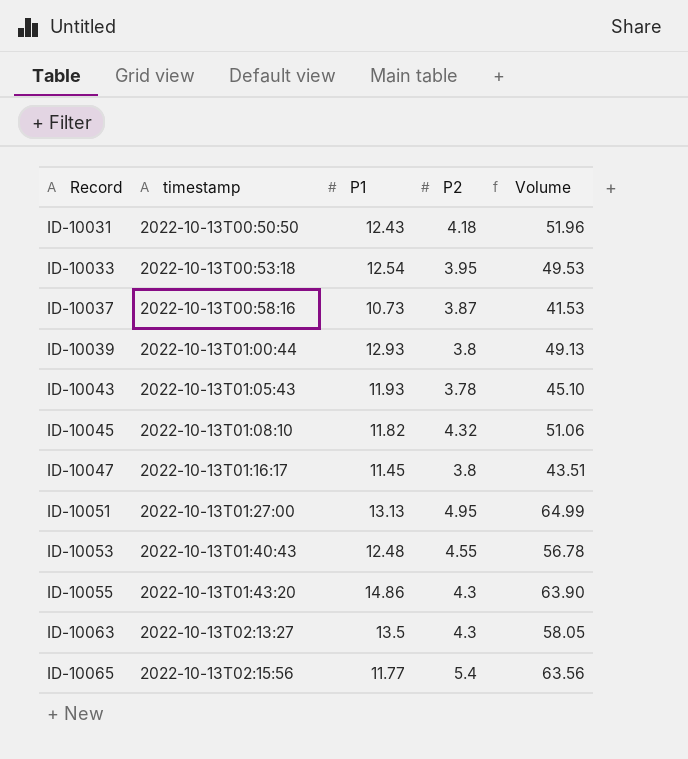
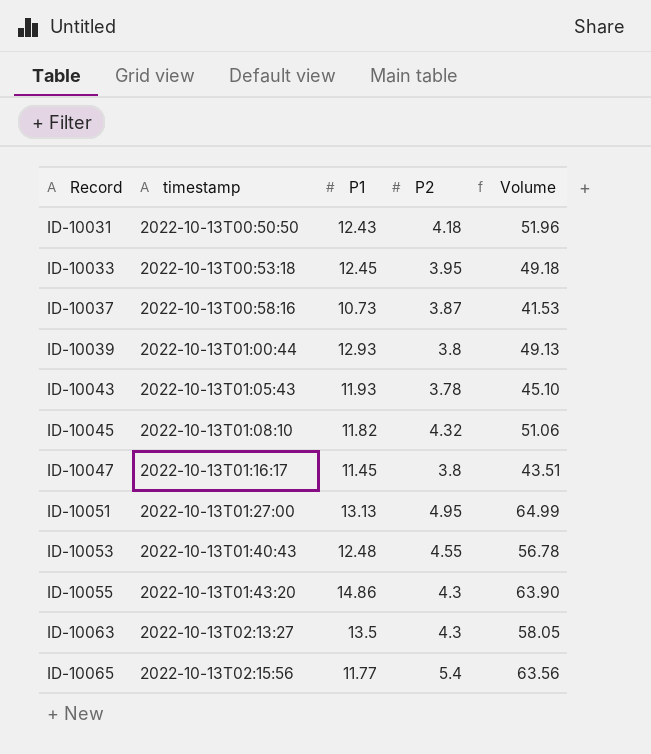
ID-10033 | P1: 12.54 -> 12.45
ID-10033 | Volume: 49.53 -> 49.18

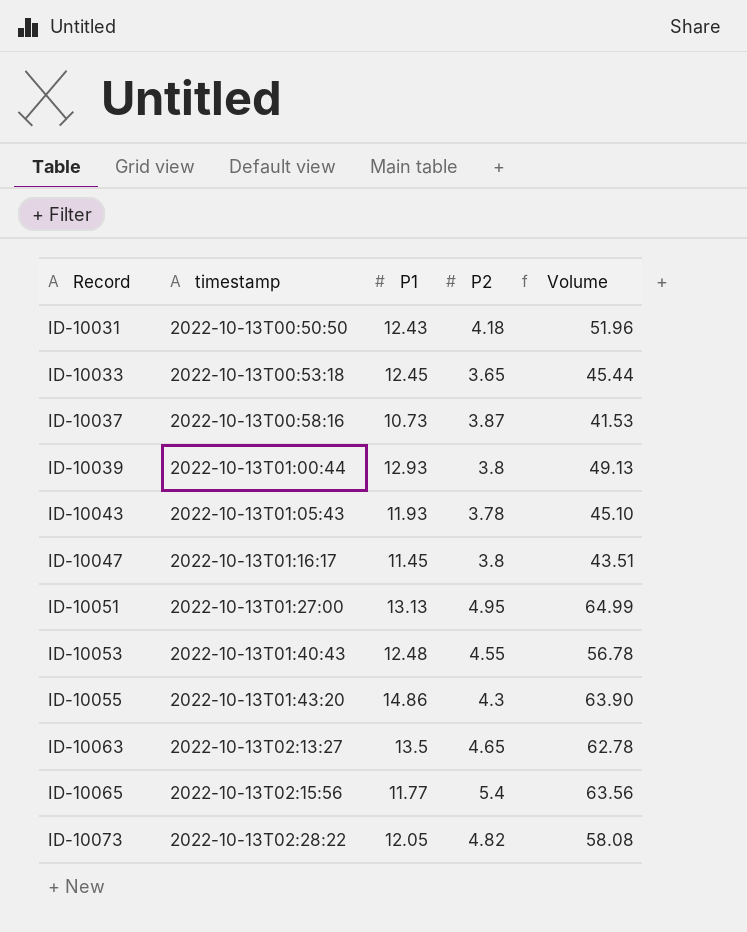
row ID-10045: 2022-10-13T01:08:10 | 11.82 | 4.32 | 51.06 -> none
ID-10033 | P2: 3.95 -> 3.65
ID-10033 | Volume: 49.18 -> 45.44
ID-10063 | P2: 4.3 -> 4.65
ID-10063 | Volume: 58.05 -> 62.78
row ID-10073: none -> 2022-10-13T02:28:22 | 12.05 | 4.82 | 58.08

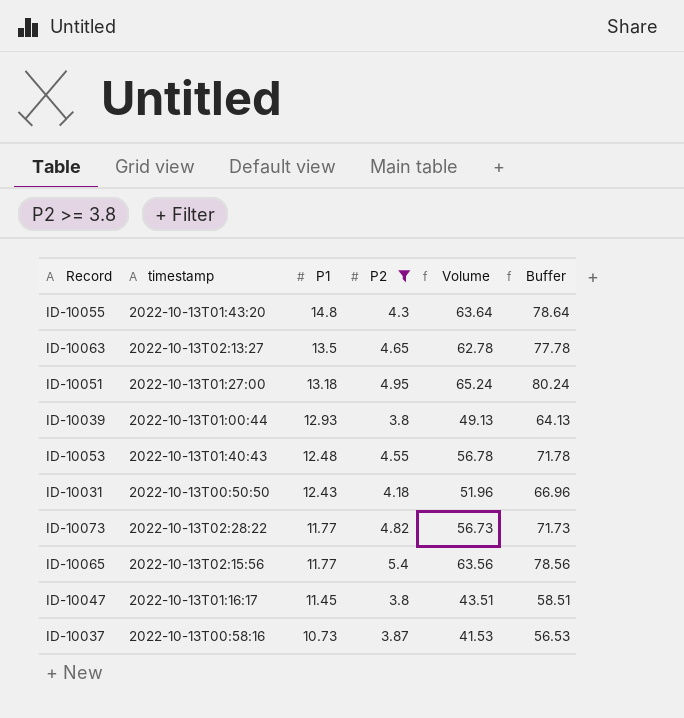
filter: none -> P2 >= 3.8
row order: Record ascending -> P1 descending
column Buffer | formula: none -> [Volume] + 15
ID-10055 | P1: 14.86 -> 14.8
ID-10055 | Volume: 63.90 -> 63.64
ID-10051 | P1: 13.13 -> 13.18
ID-10051 | Volume: 64.99 -> 65.24
ID-10073 | P1: 12.05 -> 11.77
ID-10073 | Volume: 58.08 -> 56.73

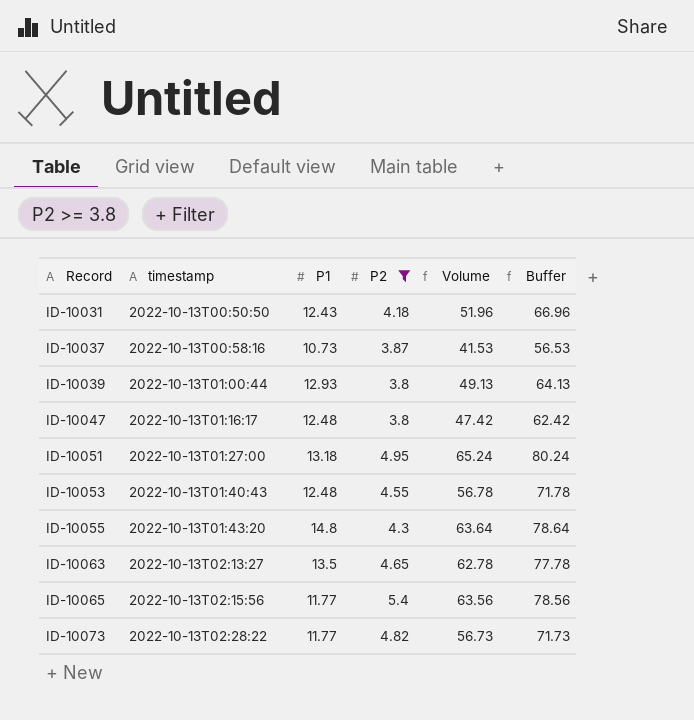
row order: P1 descending -> Record ascending
ID-10047 | P1: 11.45 -> 12.48
ID-10047 | Volume: 43.51 -> 47.42
ID-10047 | Buffer: 58.51 -> 62.42

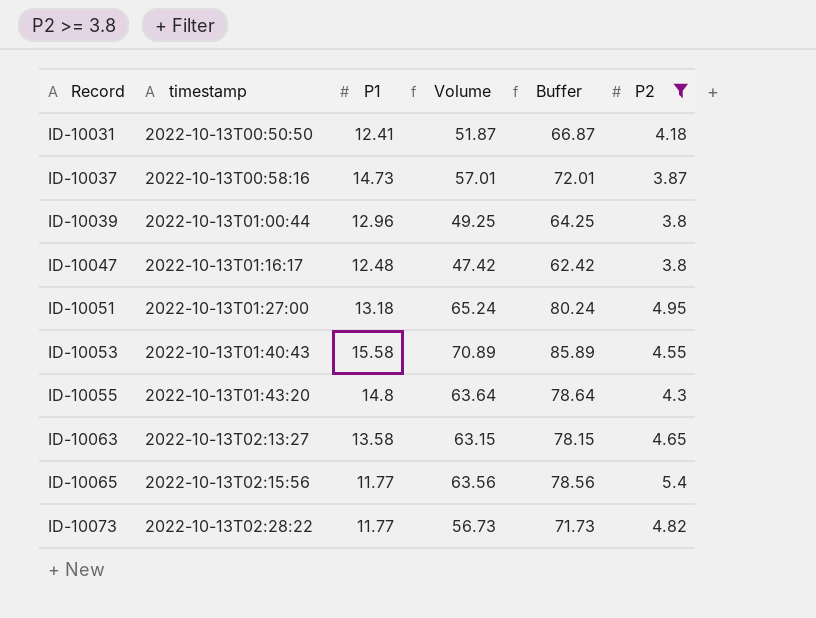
column P2 | position: 4 -> 6
ID-10031 | P1: 12.43 -> 12.41
ID-10031 | Volume: 51.96 -> 51.87
ID-10031 | Buffer: 66.96 -> 66.87
ID-10037 | P1: 10.73 -> 14.73
ID-10037 | Volume: 41.53 -> 57.01
ID-10037 | Buffer: 56.53 -> 72.01
ID-10039 | P1: 12.93 -> 12.96
ID-10039 | Volume: 49.13 -> 49.25
ID-10039 | Buffer: 64.13 -> 64.25
ID-10053 | P1: 12.48 -> 15.58
ID-10053 | Volume: 56.78 -> 70.89
ID-10053 | Buffer: 71.78 -> 85.89
ID-10063 | P1: 13.5 -> 13.58
ID-10063 | Volume: 62.78 -> 63.15
ID-10063 | Buffer: 77.78 -> 78.15

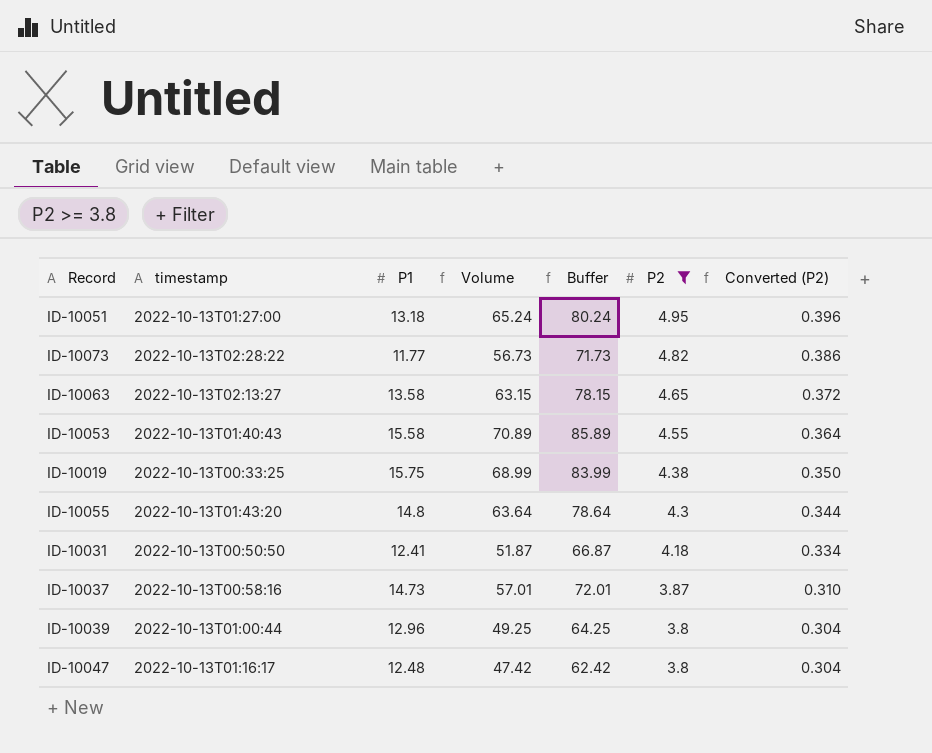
row order: Record ascending -> P2 descending
column Converted (P2) | formula: none -> [P2] * 0.08
row ID-10065: 2022-10-13T02:15:56 | 11.77 | 63.56 | 78.56 | 5.4 -> none
row ID-10019: none -> 2022-10-13T00:33:25 | 15.75 | 68.99 | 83.99 | 4.38 | 0.350

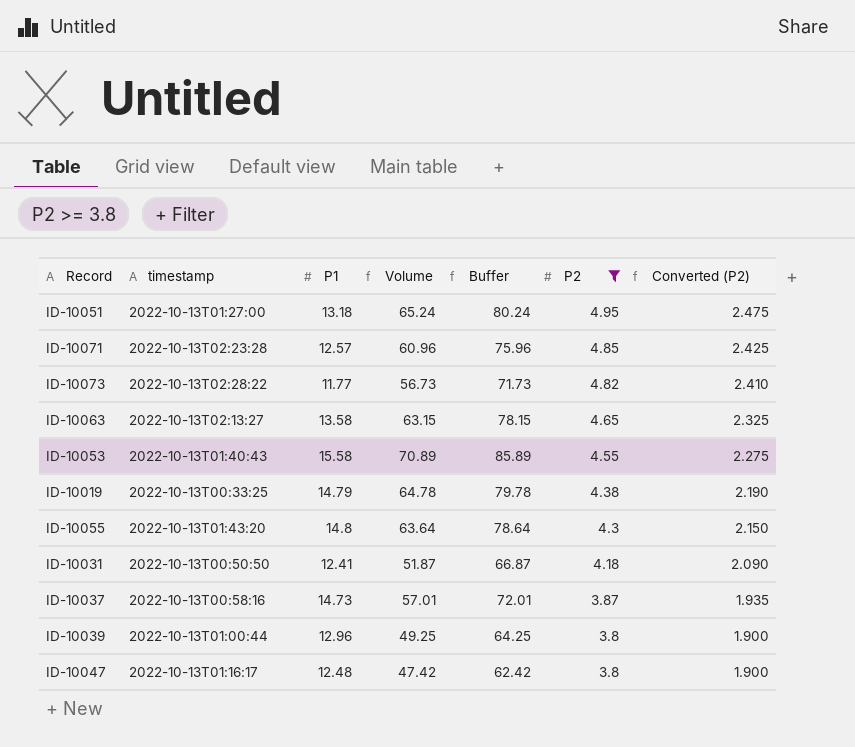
column Converted (P2) | formula: [P2] * 0.08 -> [P2] * 0.5
row ID-10071: none -> 2022-10-13T02:23:28 | 12.57 | 60.96 | 75.96 | 4.85 | 2.425
ID-10019 | P1: 15.75 -> 14.79
ID-10019 | Volume: 68.99 -> 64.78
ID-10019 | Buffer: 83.99 -> 79.78

